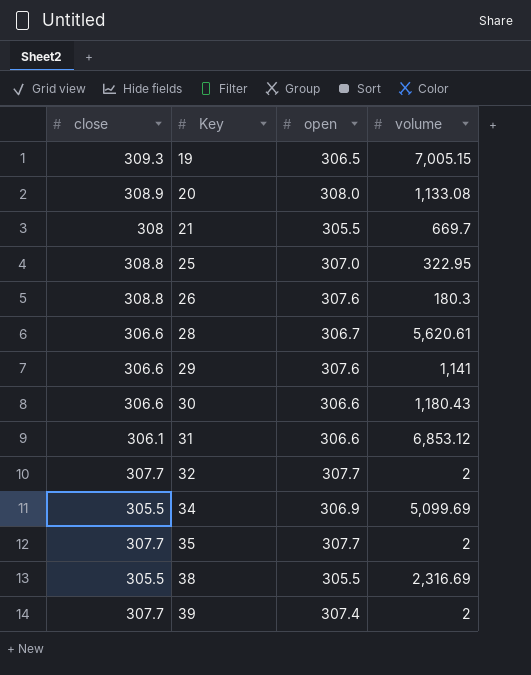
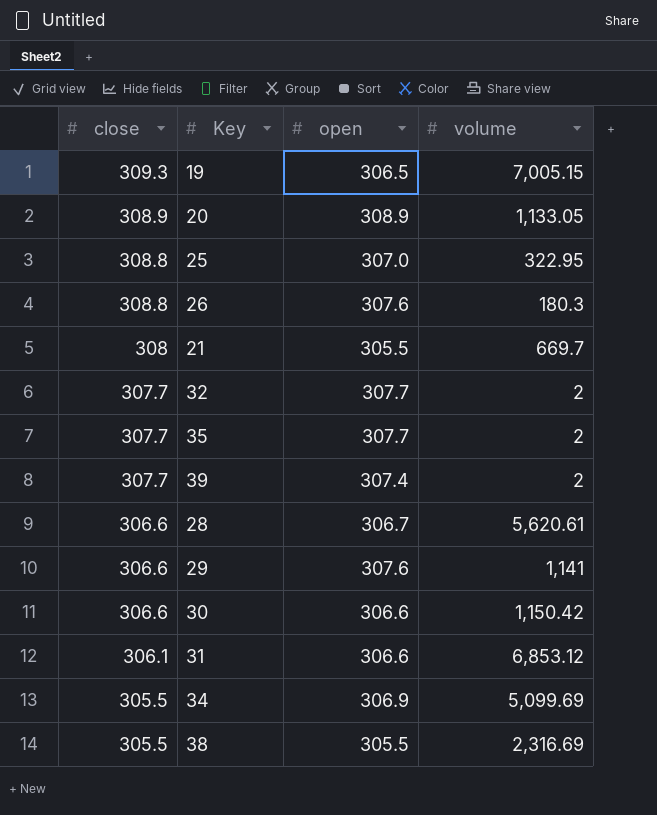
row order: Key ascending -> close descending
20 | open: 308.0 -> 308.9
20 | volume: 1,133.08 -> 1,133.05
30 | volume: 1,180.43 -> 1,150.42

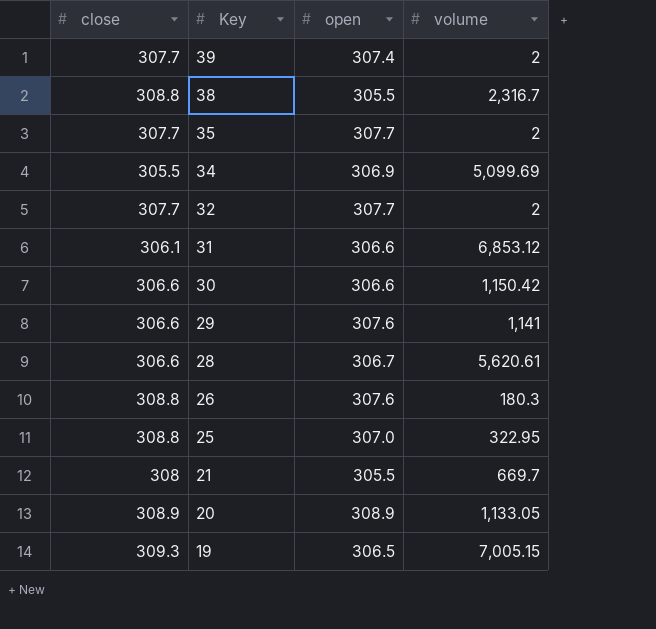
row order: close descending -> Key descending
38 | close: 305.5 -> 308.8
38 | volume: 2,316.69 -> 2,316.7

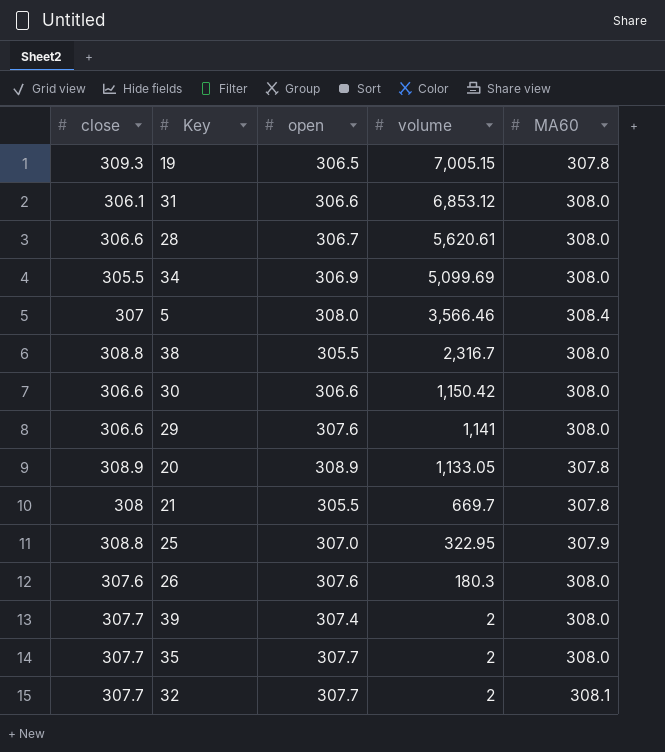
row order: Key descending -> volume descending
column MA60 | position: none -> 5
row 5: none -> 307 | 308.0 | 3,566.46 | 308.4
26 | close: 308.8 -> 307.6

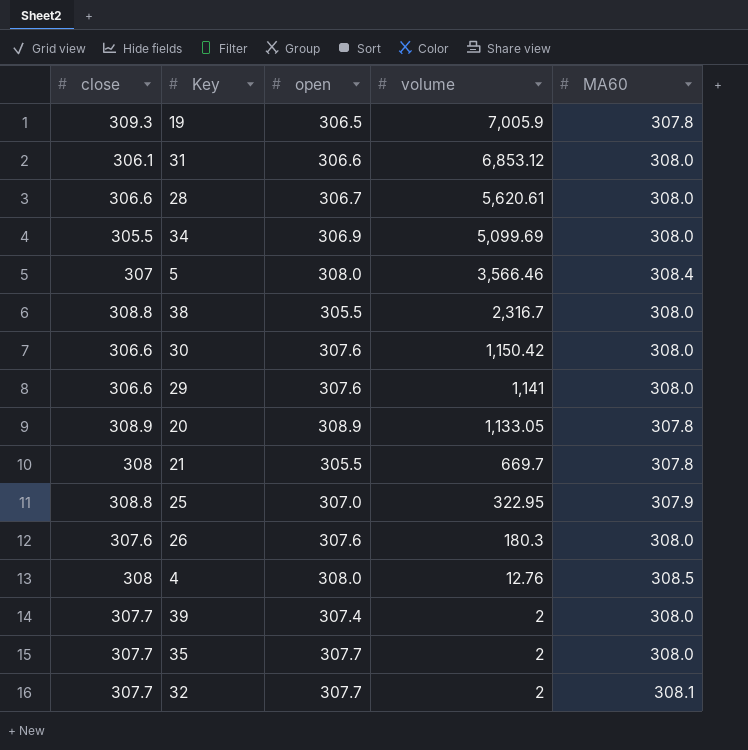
19 | volume: 7,005.15 -> 7,005.9
30 | open: 306.6 -> 307.6
row 4: none -> 308 | 308.0 | 12.76 | 308.5

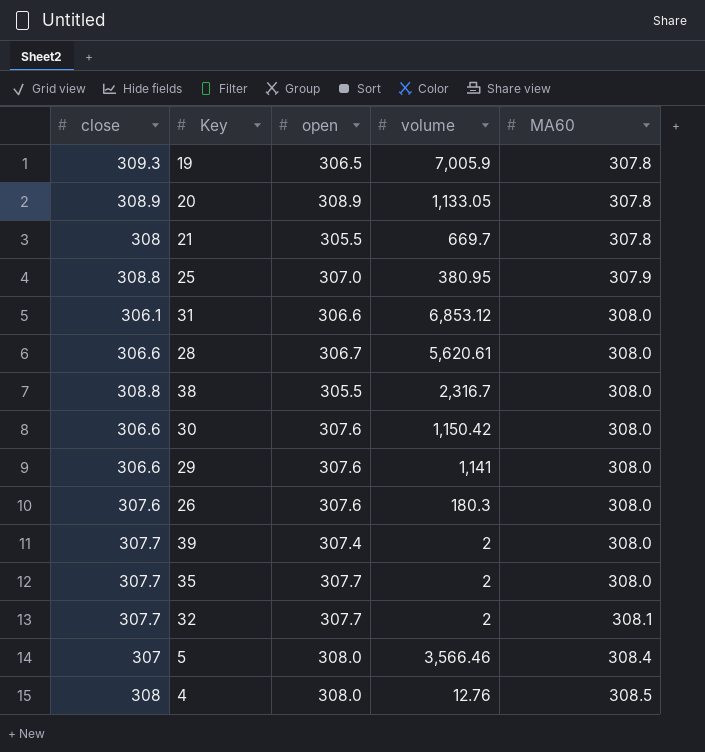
row order: volume descending -> MA60 ascending
row 34: 305.5 | 306.9 | 5,099.69 | 308.0 -> none
25 | volume: 322.95 -> 380.95

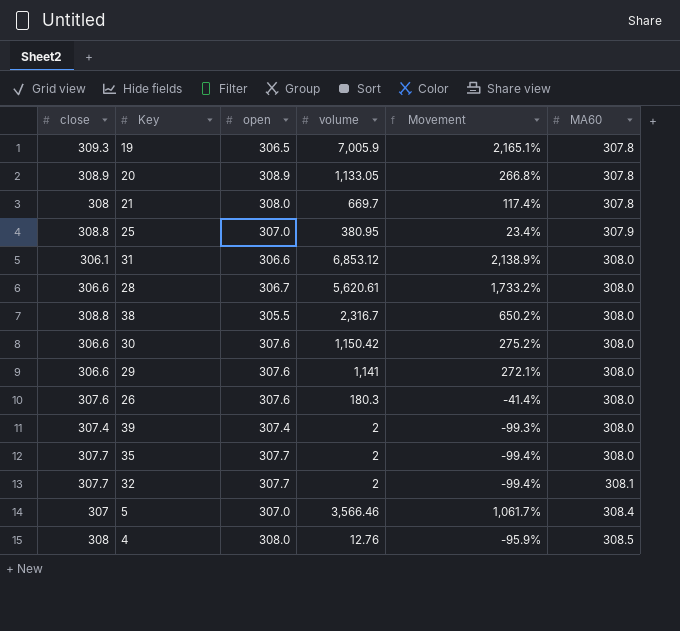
column Movement | formula: none -> ([volume] - [close]) / [close]
21 | open: 305.5 -> 308.0
39 | close: 307.7 -> 307.4
5 | open: 308.0 -> 307.0

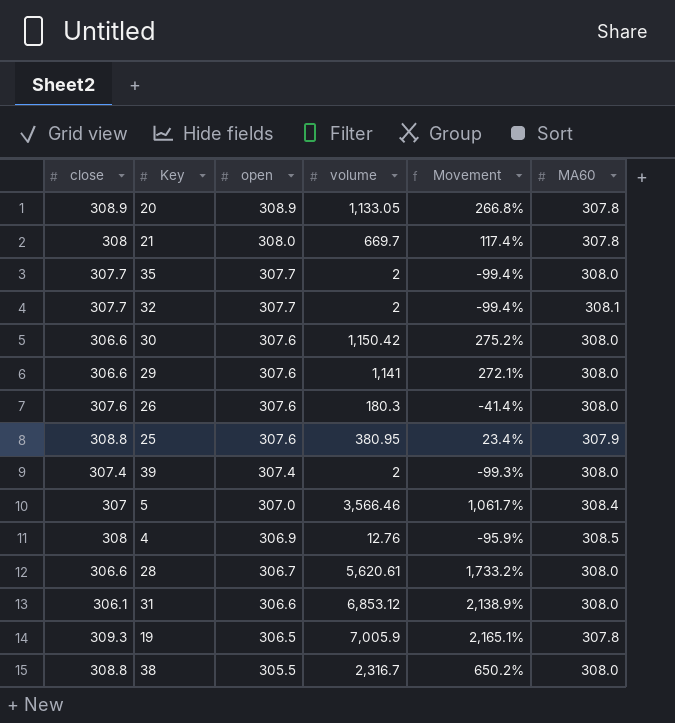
row order: MA60 ascending -> open descending
25 | open: 307.0 -> 307.6
4 | open: 308.0 -> 306.9

